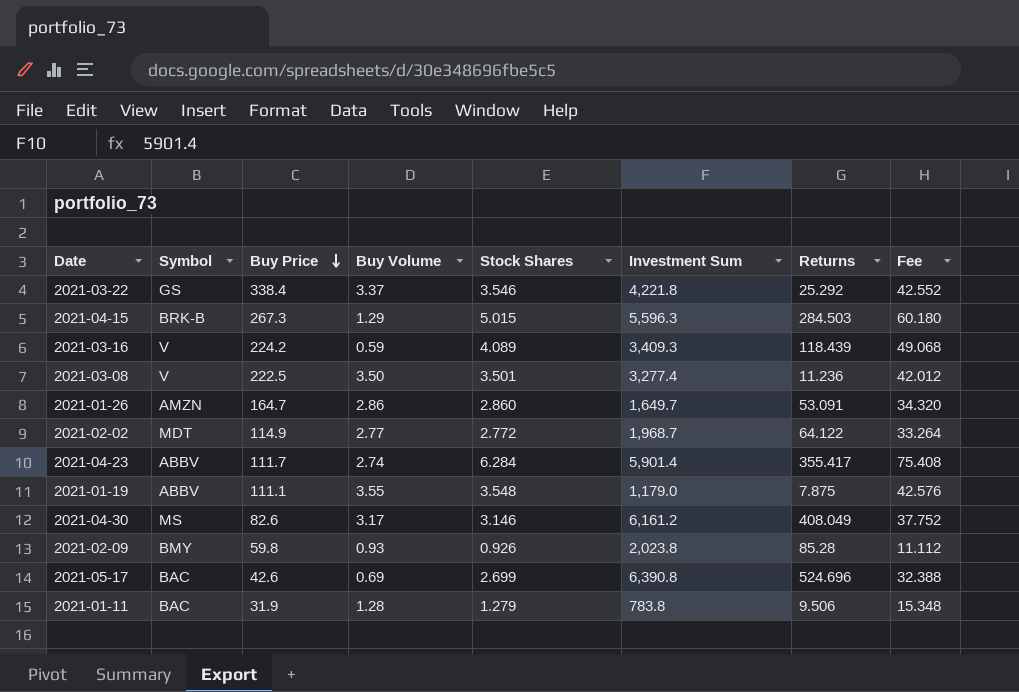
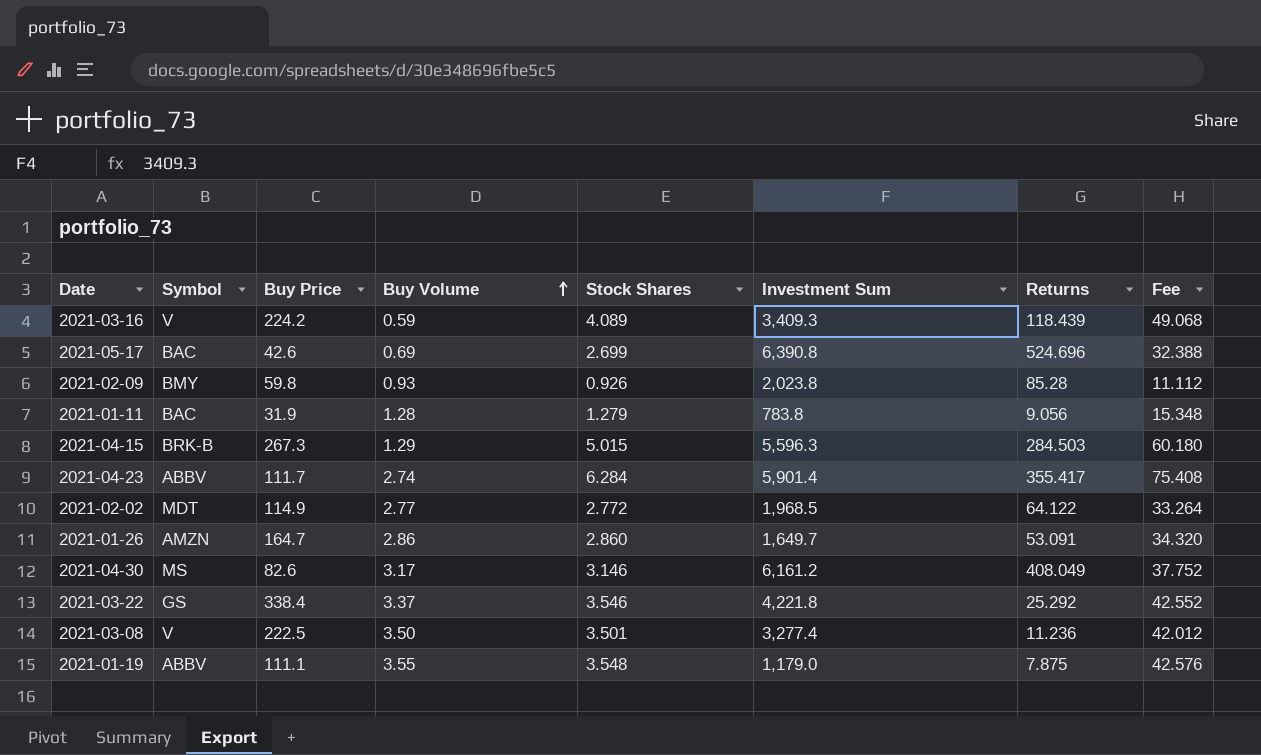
row order: Buy Price descending -> Buy Volume ascending
2021-01-11 | Returns: 9.506 -> 9.056
2021-02-02 | Investment Sum: 1,968.7 -> 1,968.5

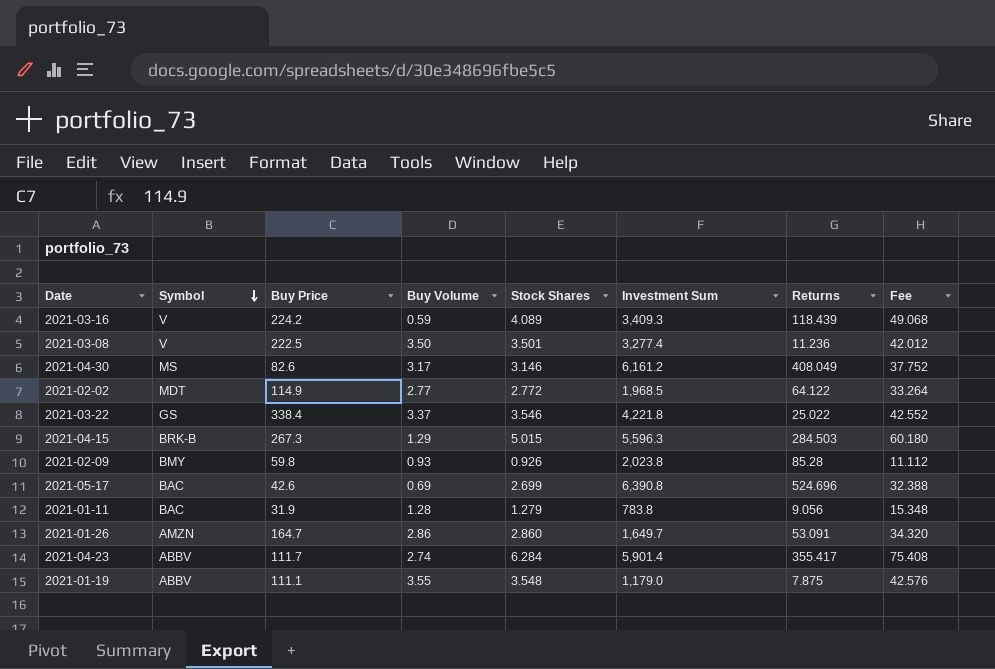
row order: Buy Volume ascending -> Symbol descending
2021-03-22 | Returns: 25.292 -> 25.022

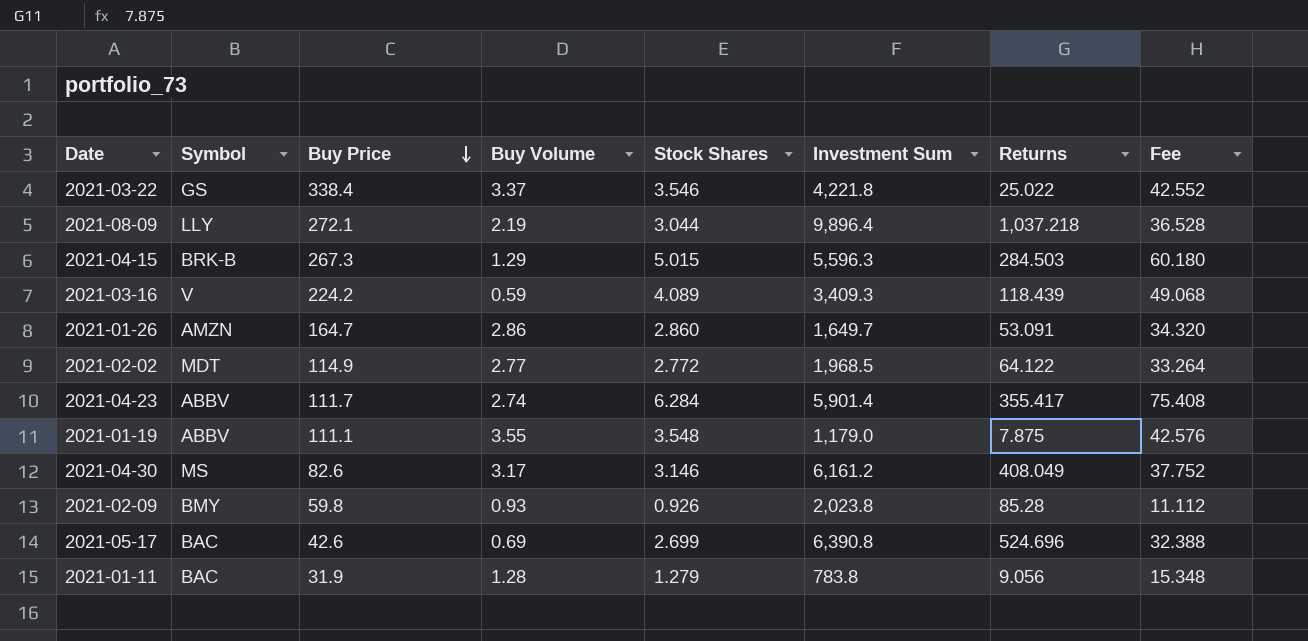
row order: Symbol descending -> Buy Price descending
row 2021-03-08: V | 222.5 | 3.50 | 3.501 | 3,277.4 | 11.236 | 42.012 -> none
row 2021-08-09: none -> LLY | 272.1 | 2.19 | 3.044 | 9,896.4 | 1,037.218 | 36.528

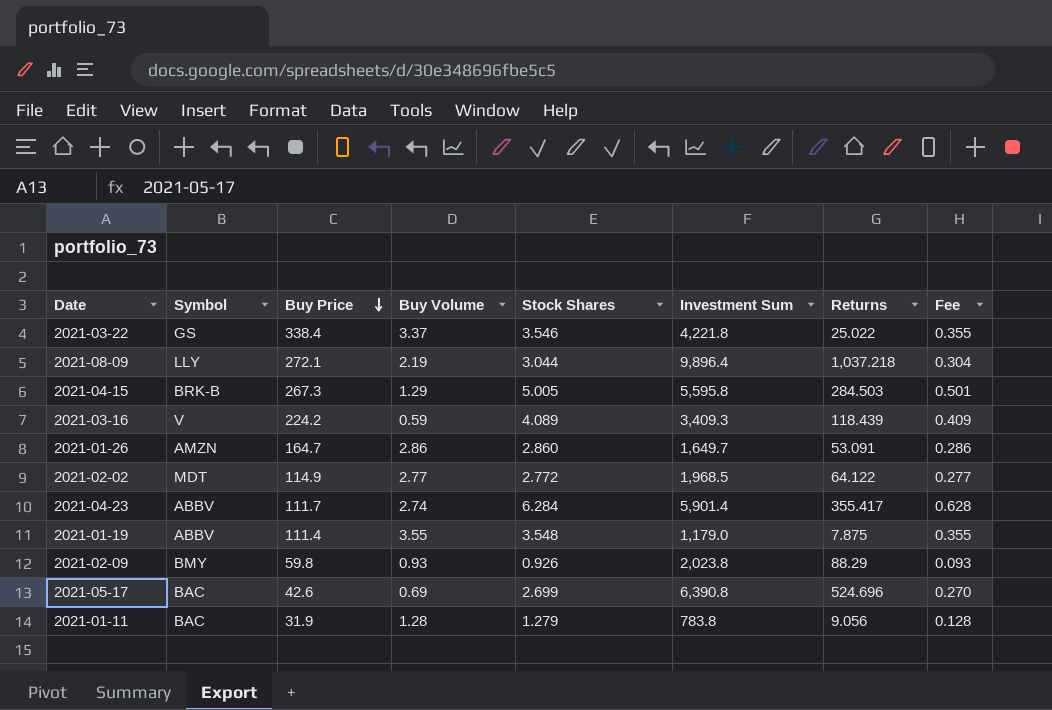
column Fee | formula: [Stock Shares] * 12 -> [Stock Shares] * 0.1
row 2021-04-30: MS | 82.6 | 3.17 | 3.146 | 6,161.2 | 408.049 | 37.752 -> none
2021-04-15 | Stock Shares: 5.015 -> 5.005
2021-04-15 | Investment Sum: 5,596.3 -> 5,595.8
2021-01-19 | Buy Price: 111.1 -> 111.4
2021-02-09 | Returns: 85.28 -> 88.29

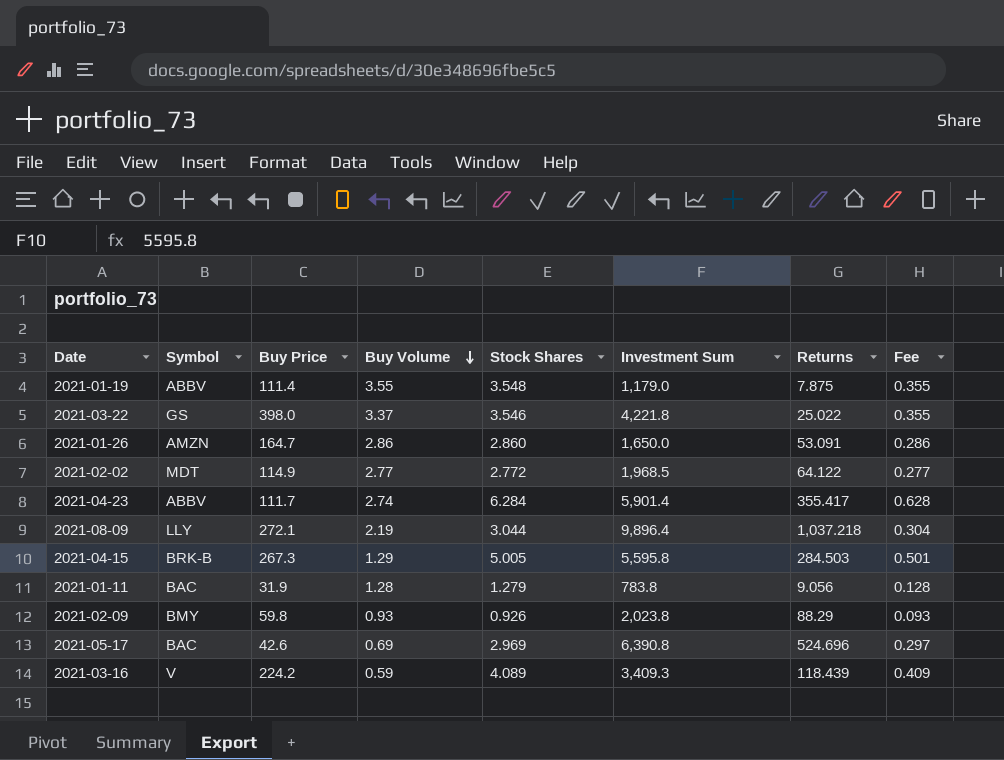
row order: Buy Price descending -> Buy Volume descending
2021-03-22 | Buy Price: 338.4 -> 398.0
2021-01-26 | Investment Sum: 1,649.7 -> 1,650.0
2021-05-17 | Stock Shares: 2.699 -> 2.969
2021-05-17 | Fee: 0.270 -> 0.297

